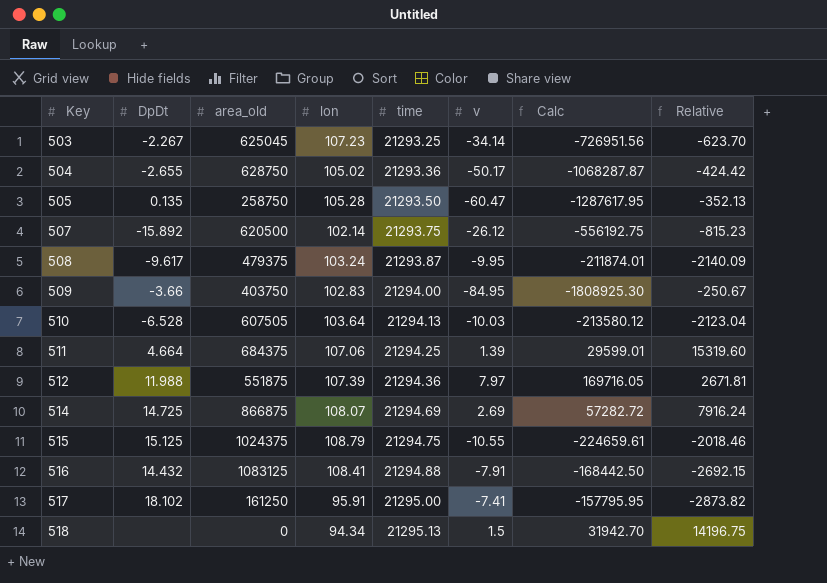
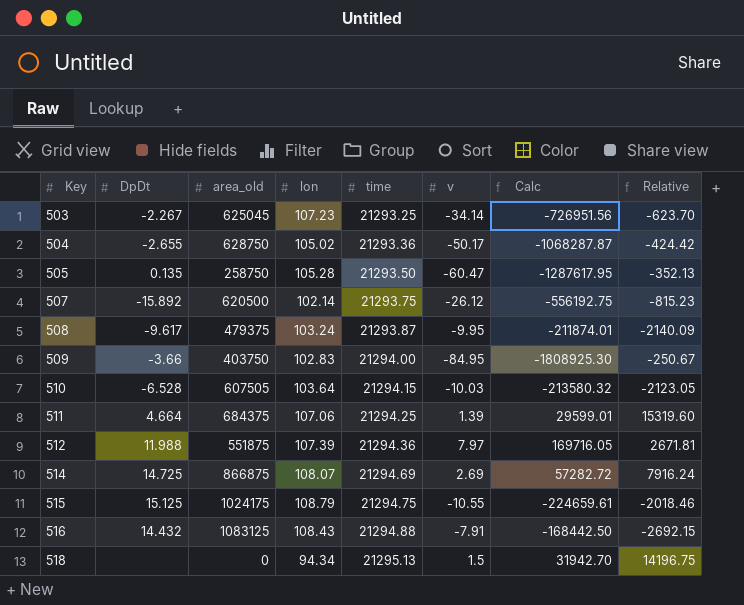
row 517: 18.102 | 161250 | 95.91 | 21295.00 | -7.41 | -157795.95 | -2873.82 -> none
510 | time: 21294.13 -> 21294.15
510 | Calc: -213580.12 -> -213580.32
510 | Relative: -2123.04 -> -2123.05
515 | area_old: 1024375 -> 1024175
516 | lon: 108.41 -> 108.43

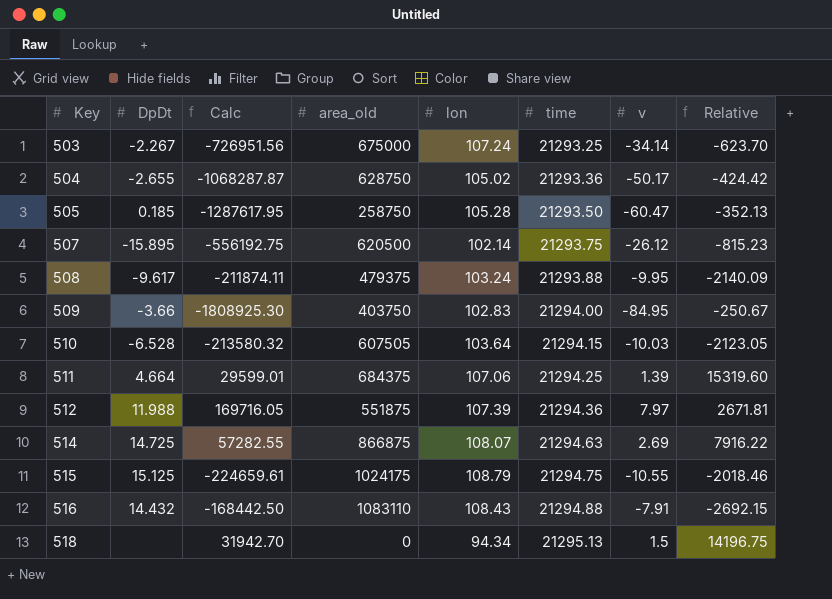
column Calc | position: 7 -> 3
503 | area_old: 625045 -> 675000
503 | lon: 107.23 -> 107.24
505 | DpDt: 0.135 -> 0.185
507 | DpDt: -15.892 -> -15.895
508 | Calc: -211874.01 -> -211874.11
508 | time: 21293.87 -> 21293.88
514 | Calc: 57282.72 -> 57282.55
514 | time: 21294.69 -> 21294.63
514 | Relative: 7916.24 -> 7916.22
516 | area_old: 1083125 -> 1083110

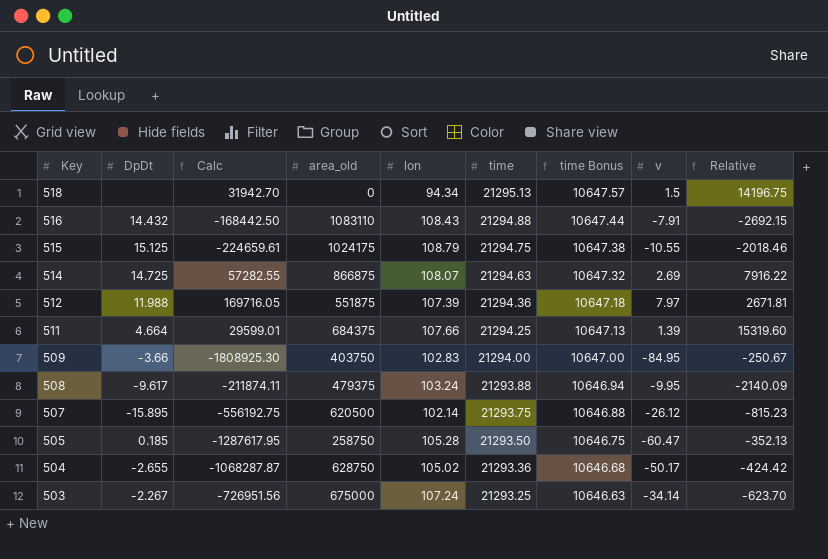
row order: Key ascending -> Key descending
column time Bonus | formula: none -> [time] * 0.5
row 510: -6.528 | -213580.32 | 607505 | 103.64 | 21294.15 | -10.03 | -2123.05 -> none
511 | lon: 107.06 -> 107.66

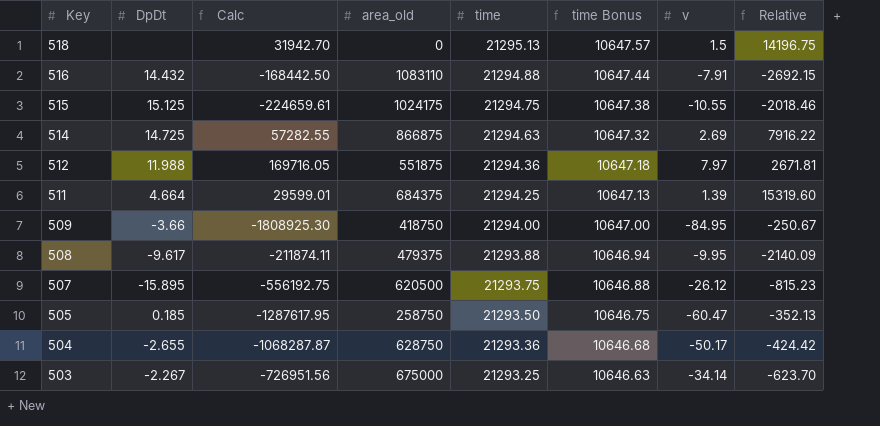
column lon | position: 5 -> none
509 | area_old: 403750 -> 418750

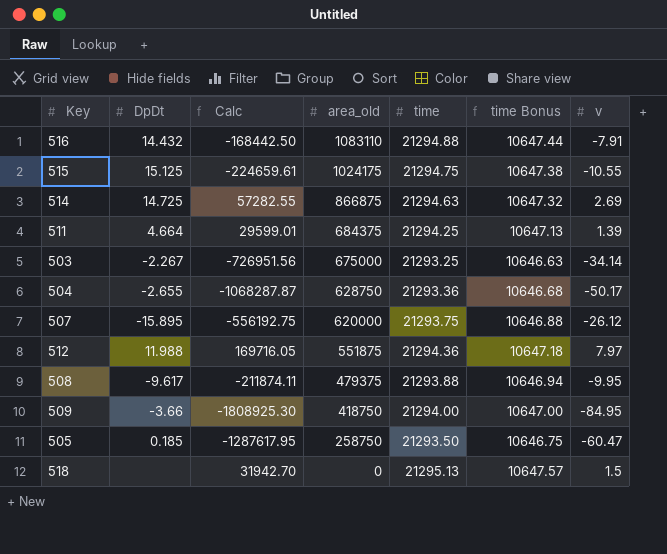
row order: Key descending -> area_old descending
column Relative | formula: [time] / [v] -> none
507 | area_old: 620500 -> 620000

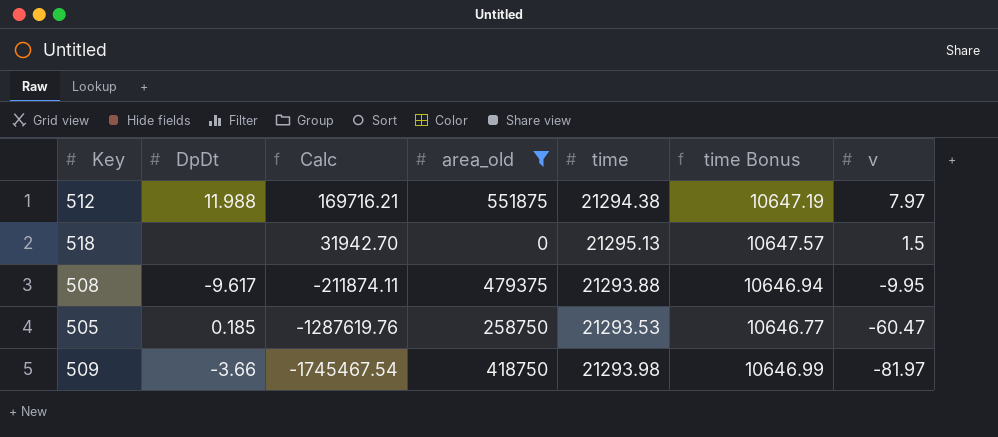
filter: none -> area_old <= 551875
row order: area_old descending -> Calc descending
512 | Calc: 169716.05 -> 169716.21
512 | time: 21294.36 -> 21294.38
512 | time Bonus: 10647.18 -> 10647.19
505 | Calc: -1287617.95 -> -1287619.76
505 | time: 21293.50 -> 21293.53
505 | time Bonus: 10646.75 -> 10646.77
509 | Calc: -1808925.30 -> -1745467.54
509 | time: 21294.00 -> 21293.98
509 | time Bonus: 10647.00 -> 10646.99
509 | v: -84.95 -> -81.97

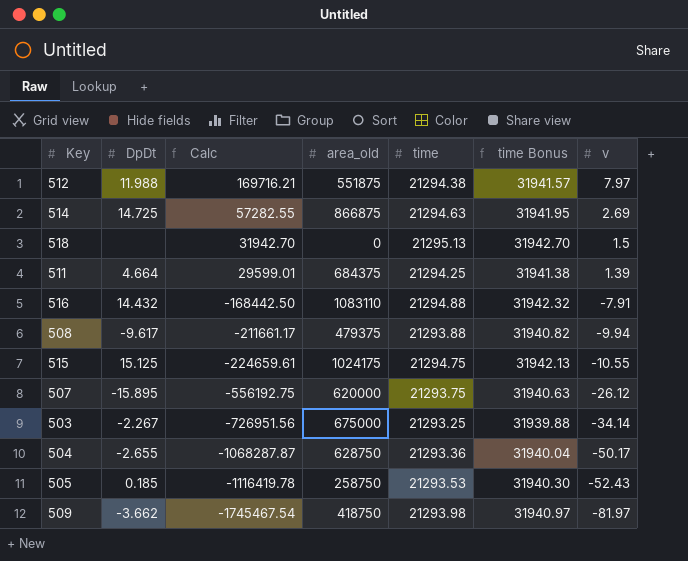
filter: area_old <= 551875 -> none
column time Bonus | formula: [time] * 0.5 -> [time] * 1.5
508 | Calc: -211874.11 -> -211661.17
508 | v: -9.95 -> -9.94
505 | Calc: -1287619.76 -> -1116419.78
505 | v: -60.47 -> -52.43
509 | DpDt: -3.66 -> -3.662

